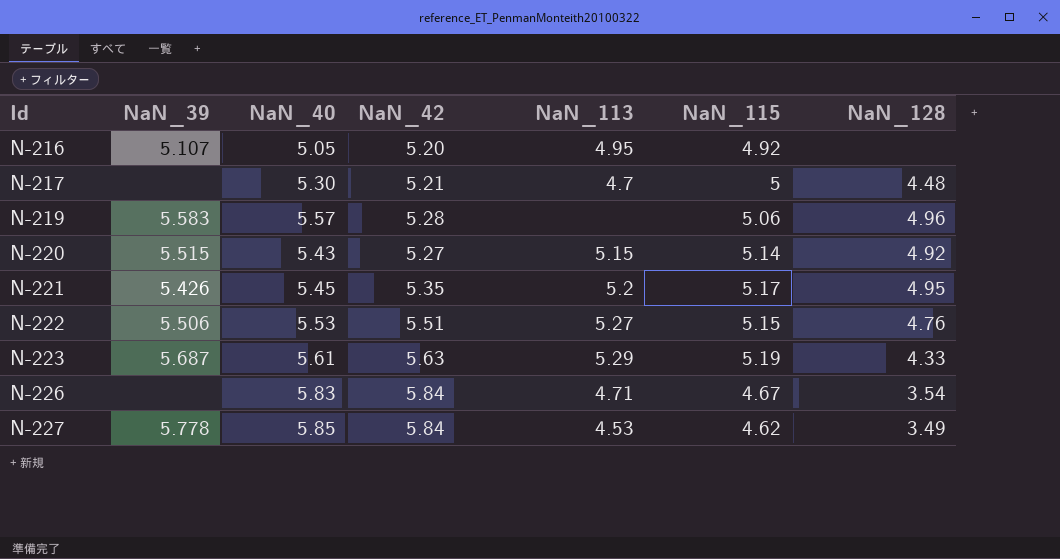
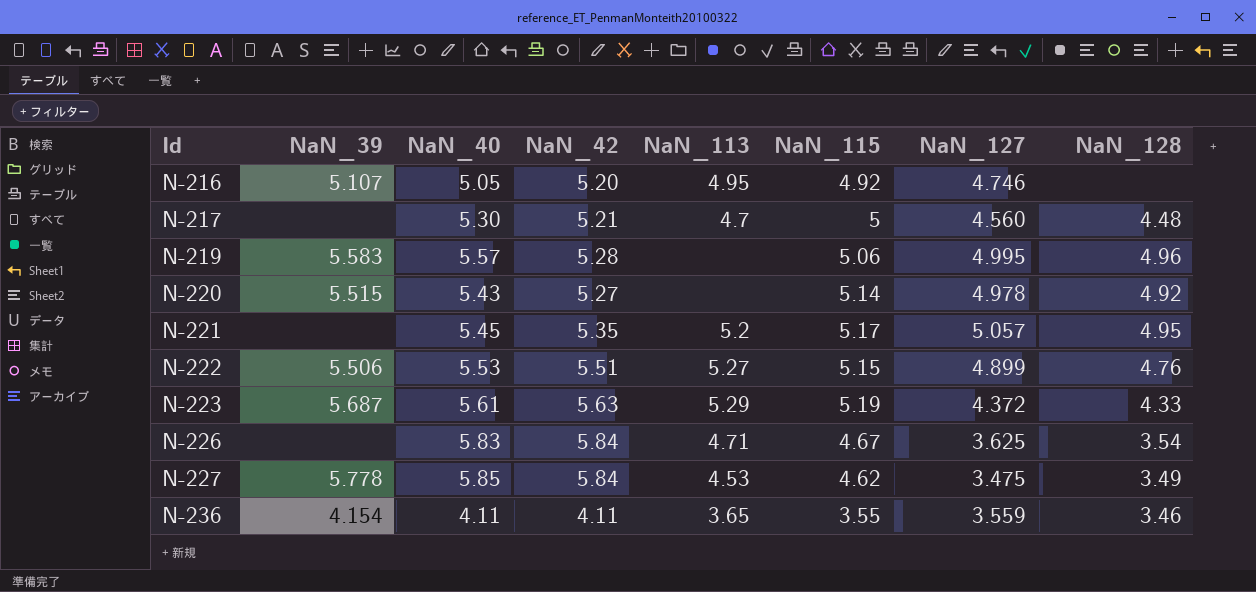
column NaN_127 | position: none -> 7
N-220 | NaN_113: 5.15 -> none
N-221 | NaN_39: 5.426 -> none
row N-236: none -> 4.154 | 4.11 | 4.11 | 3.65 | 3.55 | 3.559 | 3.46

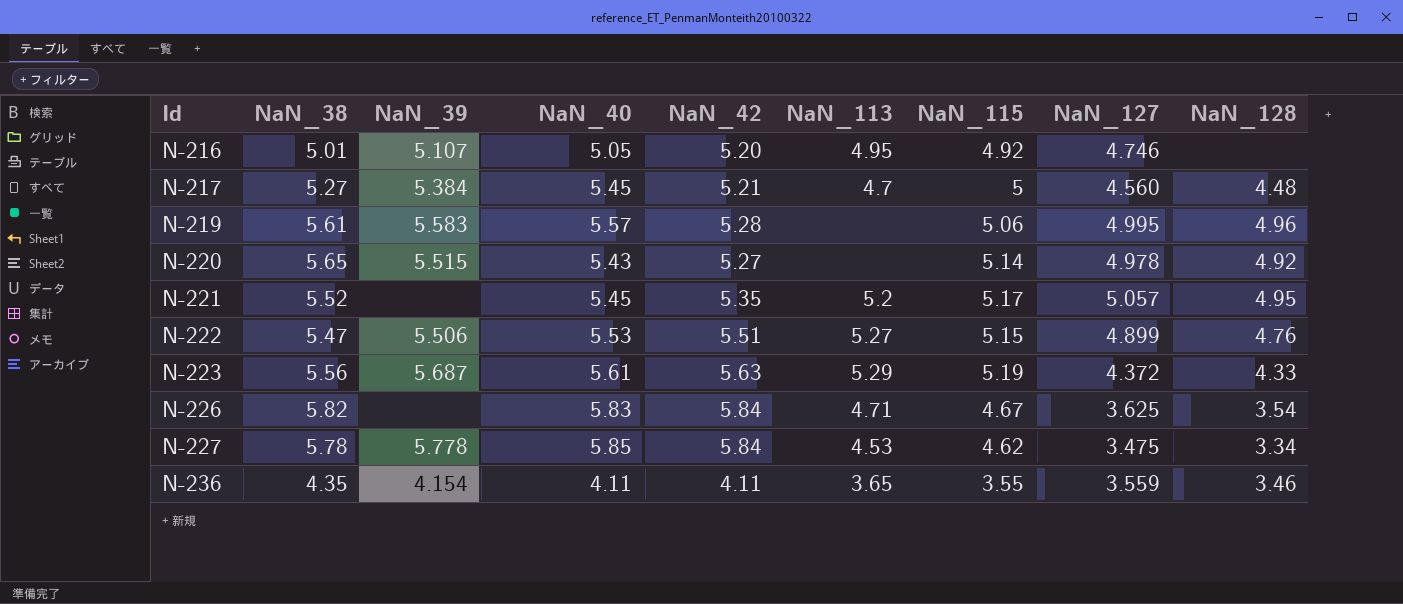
column NaN_38 | position: none -> 2
N-217 | NaN_39: none -> 5.384
N-217 | NaN_40: 5.30 -> 5.45
N-227 | NaN_128: 3.49 -> 3.34

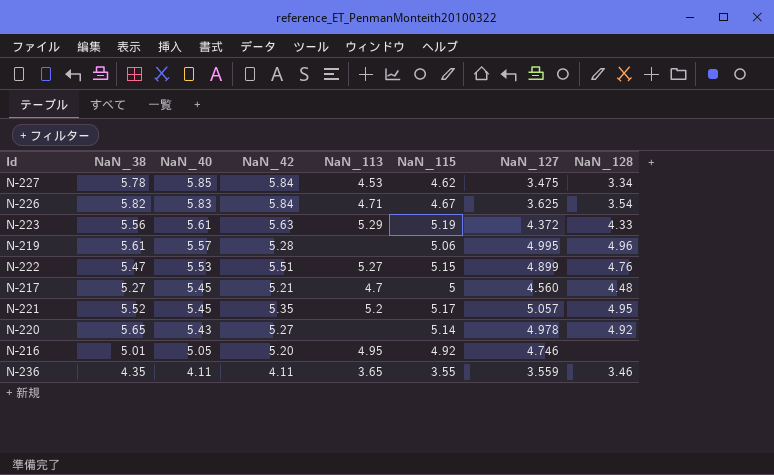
row order: Id ascending -> NaN_40 descending
column NaN_39 | position: 3 -> none

